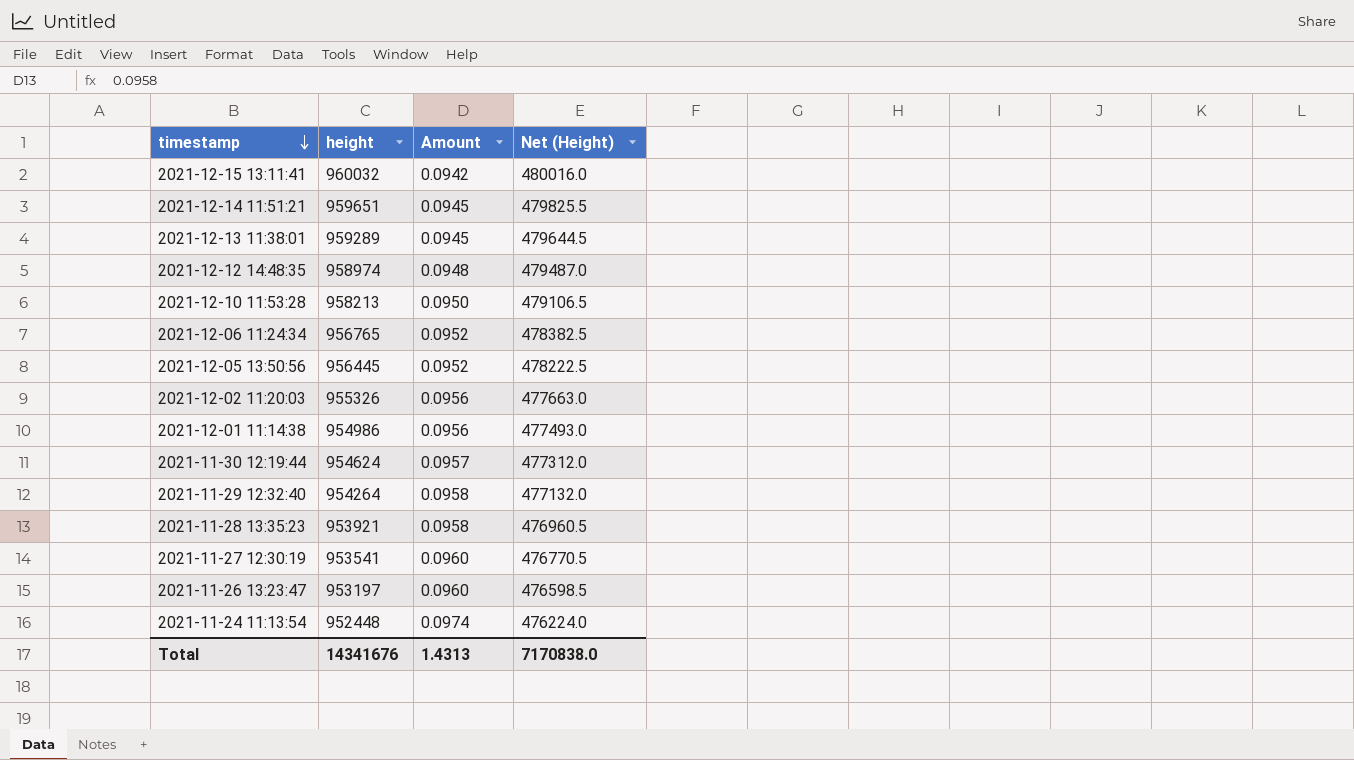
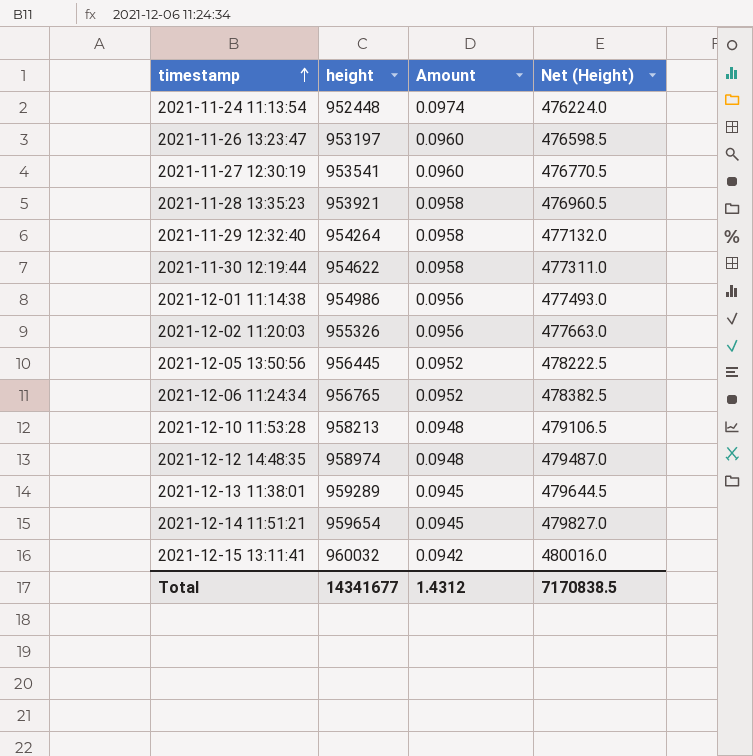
row order: timestamp descending -> timestamp ascending
2021-11-30 12:19:44 | height: 954624 -> 954622
2021-11-30 12:19:44 | Amount: 0.0957 -> 0.0958
2021-11-30 12:19:44 | Net (Height): 477312.0 -> 477311.0
2021-12-10 11:53:28 | Amount: 0.0950 -> 0.0948
2021-12-14 11:51:21 | height: 959651 -> 959654
2021-12-14 11:51:21 | Net (Height): 479825.5 -> 479827.0
Total | height: 14341676 -> 14341677
Total | Amount: 1.4313 -> 1.4312
Total | Net (Height): 7170838.0 -> 7170838.5

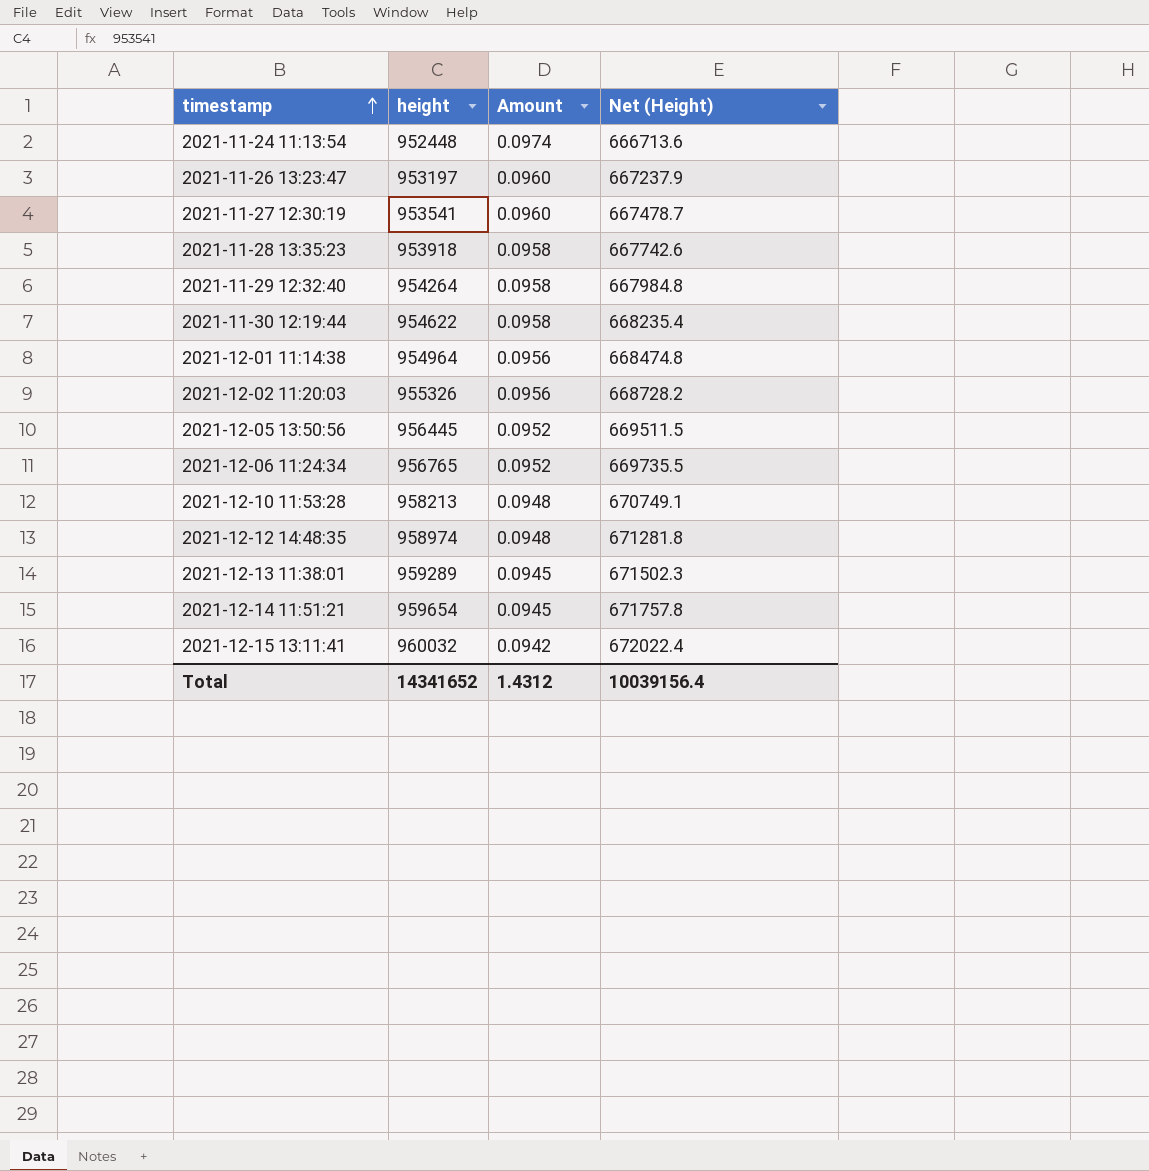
column Net (Height) | formula: [height] * 0.5 -> [height] * 0.7
2021-11-28 13:35:23 | height: 953921 -> 953918
2021-12-01 11:14:38 | height: 954986 -> 954964
Total | height: 14341677 -> 14341652
Total | Net (Height): 7170838.5 -> 10039156.4

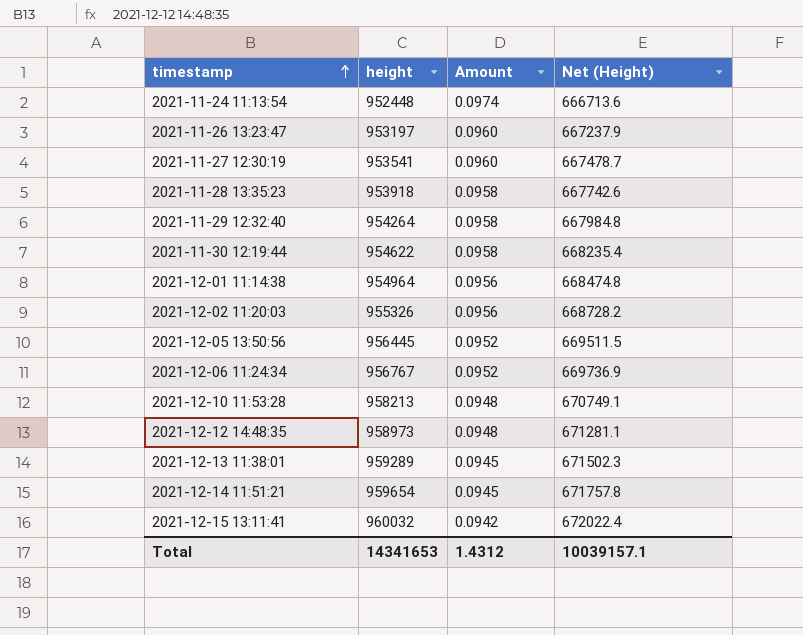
2021-12-06 11:24:34 | height: 956765 -> 956767
2021-12-06 11:24:34 | Net (Height): 669735.5 -> 669736.9
2021-12-12 14:48:35 | height: 958974 -> 958973
2021-12-12 14:48:35 | Net (Height): 671281.8 -> 671281.1
Total | height: 14341652 -> 14341653
Total | Net (Height): 10039156.4 -> 10039157.1

